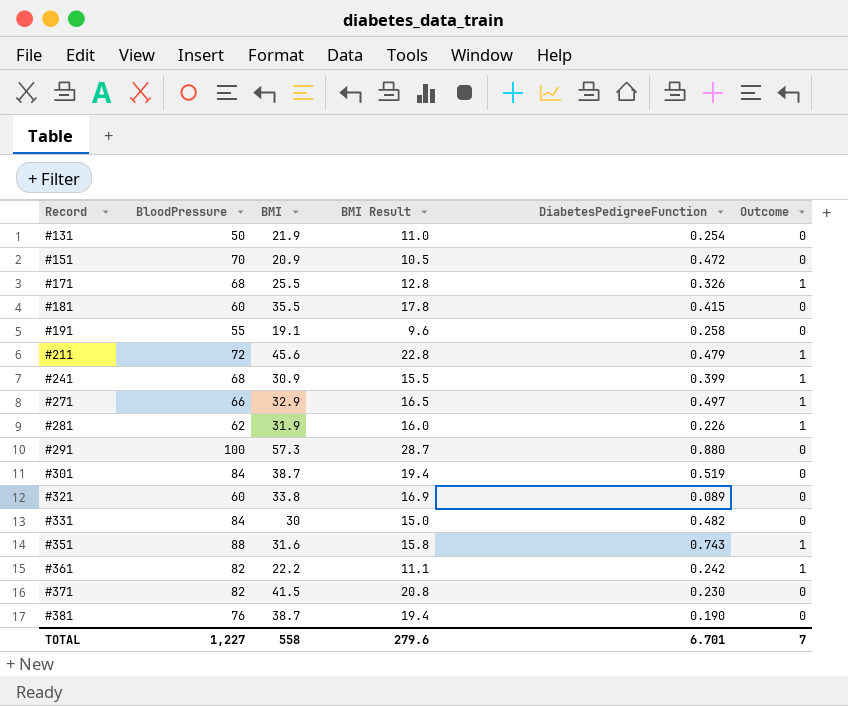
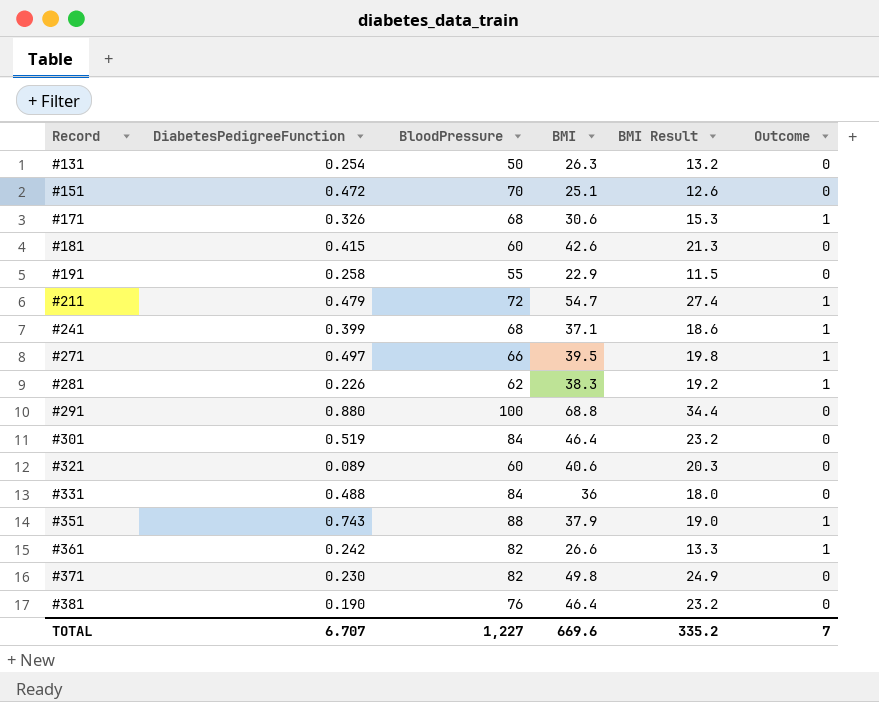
column DiabetesPedigreeFunction | position: 5 -> 2
#131 | BMI: 21.9 -> 26.3
#131 | BMI Result: 11.0 -> 13.2
#151 | BMI: 20.9 -> 25.1
#151 | BMI Result: 10.5 -> 12.6
#171 | BMI: 25.5 -> 30.6
#171 | BMI Result: 12.8 -> 15.3
#181 | BMI: 35.5 -> 42.6
#181 | BMI Result: 17.8 -> 21.3
#191 | BMI: 19.1 -> 22.9
#191 | BMI Result: 9.6 -> 11.5
#211 | BMI: 45.6 -> 54.7
#211 | BMI Result: 22.8 -> 27.4
#241 | BMI: 30.9 -> 37.1
#241 | BMI Result: 15.5 -> 18.6
#271 | BMI: 32.9 -> 39.5
#271 | BMI Result: 16.5 -> 19.8
#281 | BMI: 31.9 -> 38.3
#281 | BMI Result: 16.0 -> 19.2
#291 | BMI: 57.3 -> 68.8
#291 | BMI Result: 28.7 -> 34.4
#301 | BMI: 38.7 -> 46.4
#301 | BMI Result: 19.4 -> 23.2
#321 | BMI: 33.8 -> 40.6
#321 | BMI Result: 16.9 -> 20.3
#331 | DiabetesPedigreeFunction: 0.482 -> 0.488
#331 | BMI: 30 -> 36
#331 | BMI Result: 15.0 -> 18.0
#351 | BMI: 31.6 -> 37.9
#351 | BMI Result: 15.8 -> 19.0
#361 | BMI: 22.2 -> 26.6
#361 | BMI Result: 11.1 -> 13.3
#371 | BMI: 41.5 -> 49.8
#371 | BMI Result: 20.8 -> 24.9
#381 | BMI: 38.7 -> 46.4
#381 | BMI Result: 19.4 -> 23.2
TOTAL | DiabetesPedigreeFunction: 6.701 -> 6.707
TOTAL | BMI: 558 -> 669.6
TOTAL | BMI Result: 279.6 -> 335.2

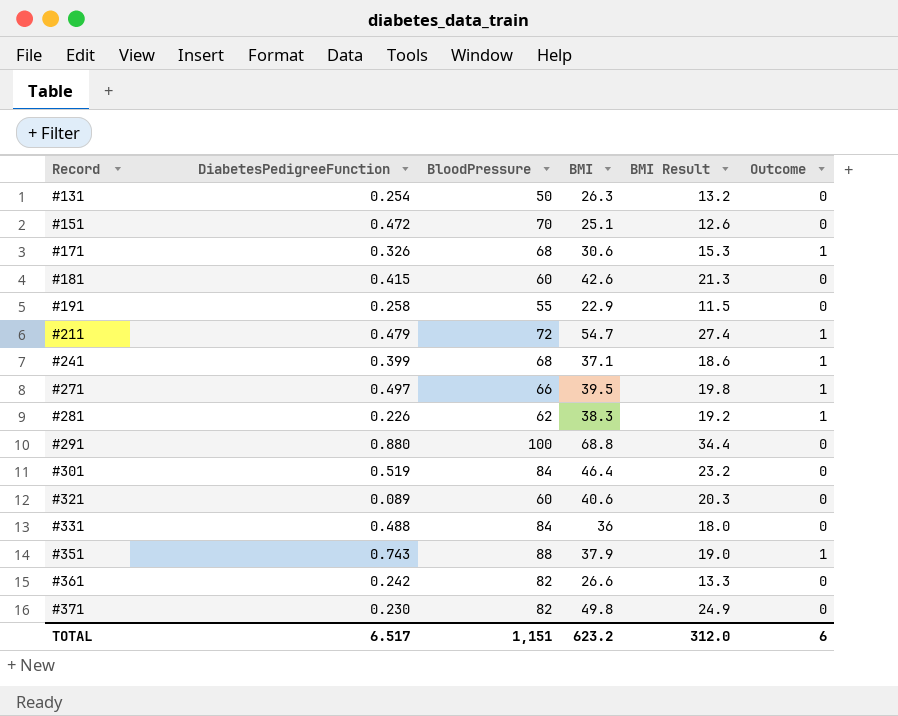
row #381: 0.190 | 76 | 46.4 | 23.2 | 0 -> none
#361 | Outcome: 1 -> 0
TOTAL | DiabetesPedigreeFunction: 6.707 -> 6.517
TOTAL | BloodPressure: 1,227 -> 1,151
TOTAL | BMI: 669.6 -> 623.2
TOTAL | BMI Result: 335.2 -> 312.0
TOTAL | Outcome: 7 -> 6

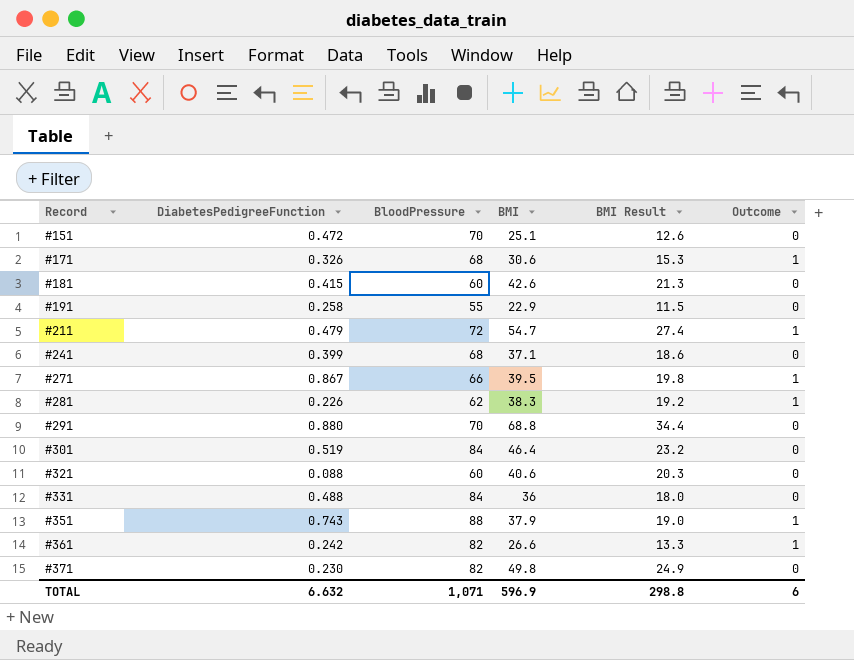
row #131: 0.254 | 50 | 26.3 | 13.2 | 0 -> none
#241 | Outcome: 1 -> 0
#271 | DiabetesPedigreeFunction: 0.497 -> 0.867
#291 | BloodPressure: 100 -> 70
#321 | DiabetesPedigreeFunction: 0.089 -> 0.088
#361 | Outcome: 0 -> 1
TOTAL | DiabetesPedigreeFunction: 6.517 -> 6.632
TOTAL | BloodPressure: 1,151 -> 1,071
TOTAL | BMI: 623.2 -> 596.9
TOTAL | BMI Result: 312.0 -> 298.8

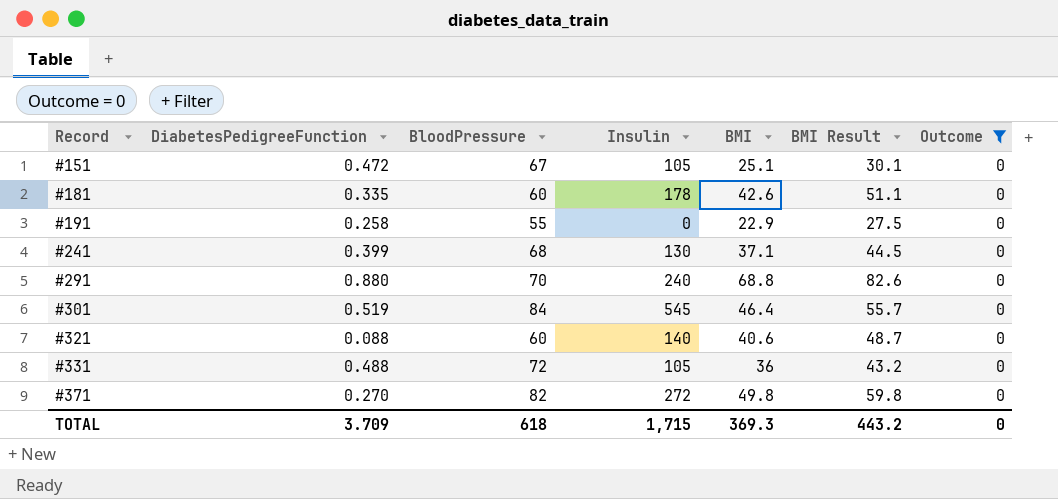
filter: none -> Outcome = 0
column Insulin | position: none -> 4
column BMI Result | formula: [BMI] * 0.5 -> [BMI] * 1.2
#151 | BloodPressure: 70 -> 67
#181 | DiabetesPedigreeFunction: 0.415 -> 0.335
#331 | BloodPressure: 84 -> 72
#371 | DiabetesPedigreeFunction: 0.230 -> 0.270
TOTAL | DiabetesPedigreeFunction: 6.632 -> 3.709
TOTAL | BloodPressure: 1,071 -> 618
TOTAL | BMI: 596.9 -> 369.3
TOTAL | BMI Result: 298.8 -> 443.2
TOTAL | Outcome: 6 -> 0

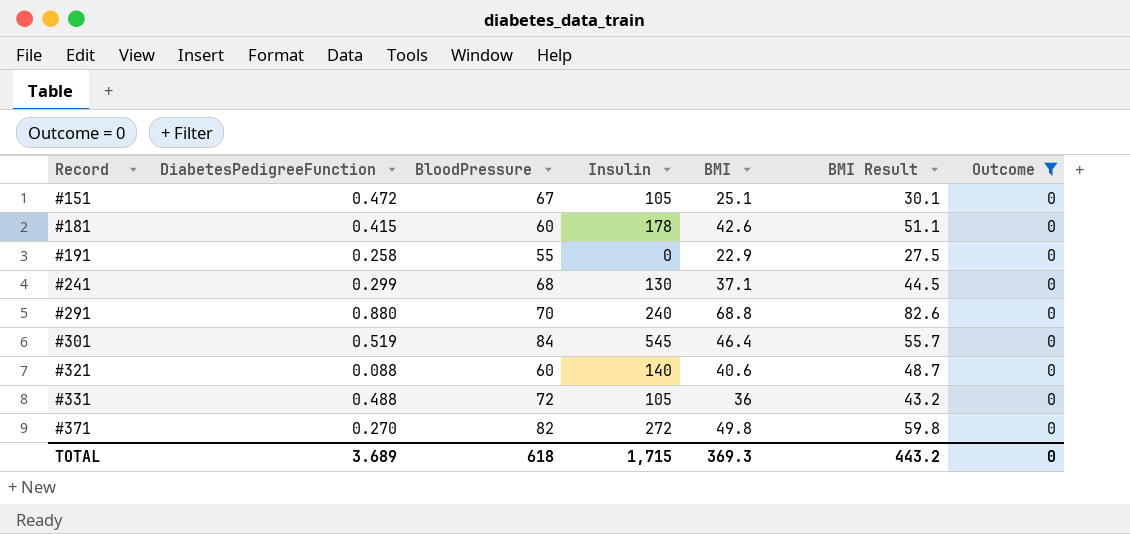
#181 | DiabetesPedigreeFunction: 0.335 -> 0.415
#241 | DiabetesPedigreeFunction: 0.399 -> 0.299
TOTAL | DiabetesPedigreeFunction: 3.709 -> 3.689

